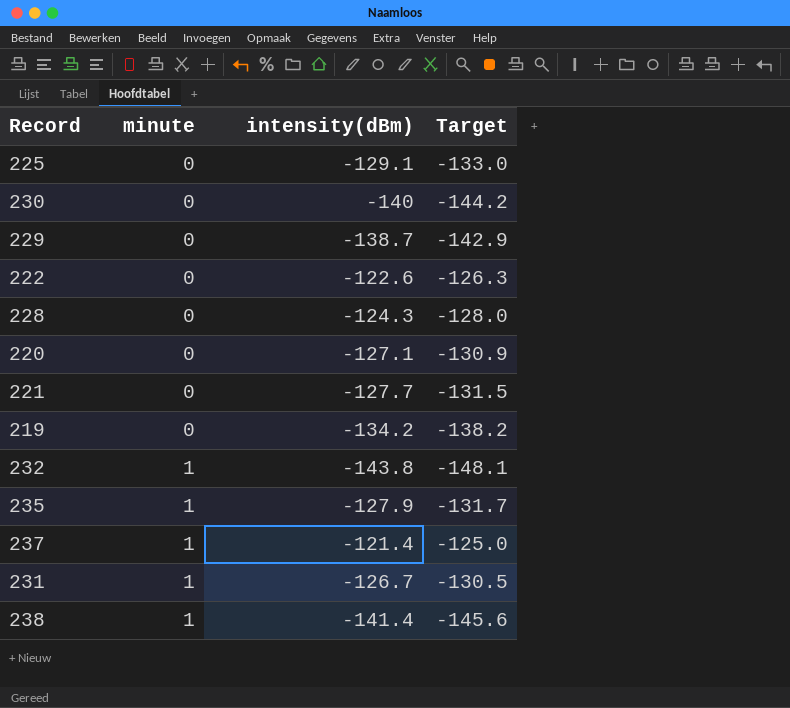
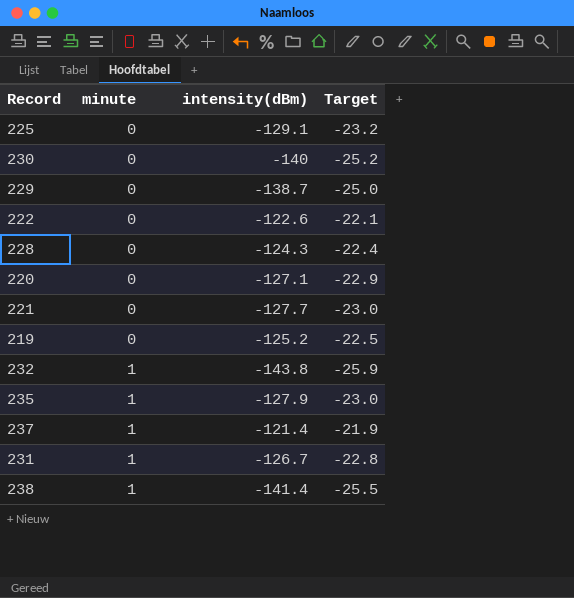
column Target | formula: [intensity(dBm)] * 1.03 -> [intensity(dBm)] * 0.18
219 | intensity(dBm): -134.2 -> -125.2

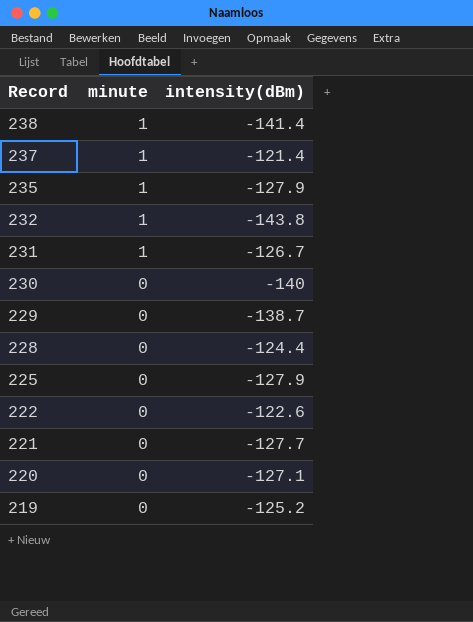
row order: minute ascending -> Record descending
column Target | formula: [intensity(dBm)] * 0.18 -> none
228 | intensity(dBm): -124.3 -> -124.4
225 | intensity(dBm): -129.1 -> -127.9

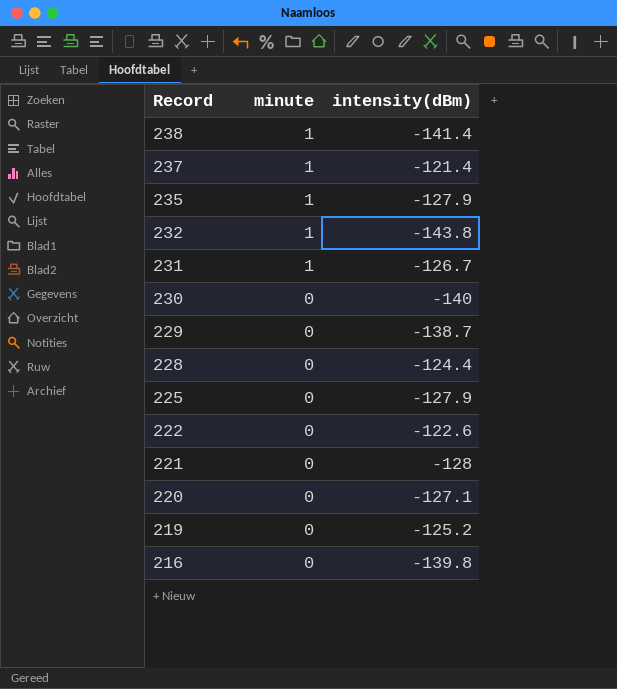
221 | intensity(dBm): -127.7 -> -128
row 216: none -> 0 | -139.8

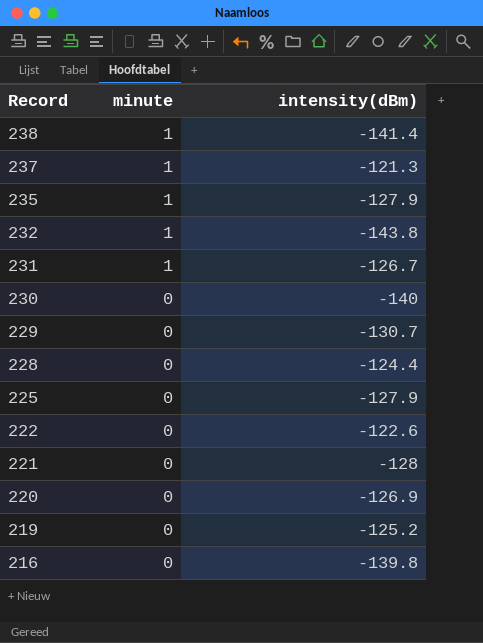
237 | intensity(dBm): -121.4 -> -121.3
229 | intensity(dBm): -138.7 -> -130.7
220 | intensity(dBm): -127.1 -> -126.9

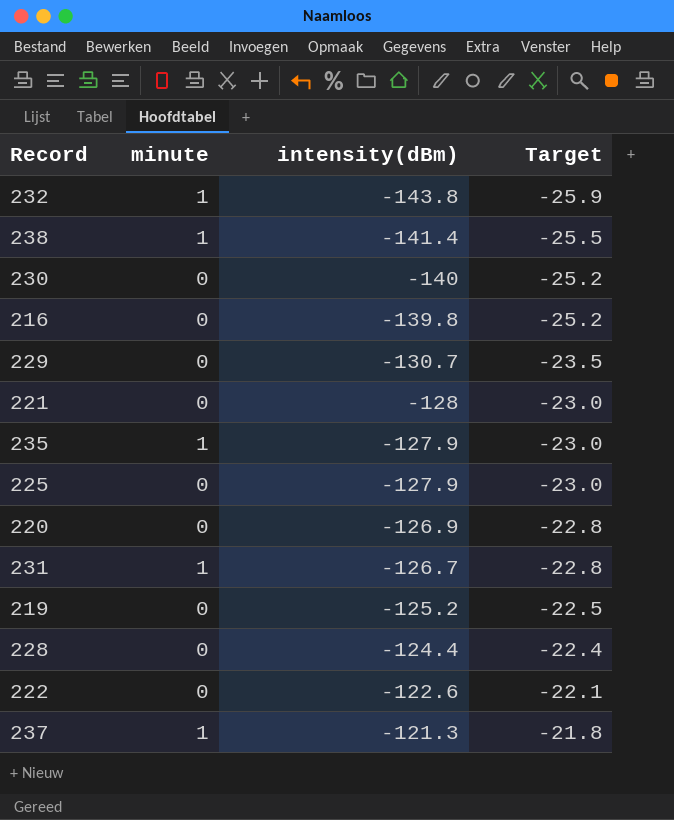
row order: Record descending -> intensity(dBm) ascending
column Target | formula: none -> [intensity(dBm)] * 0.18

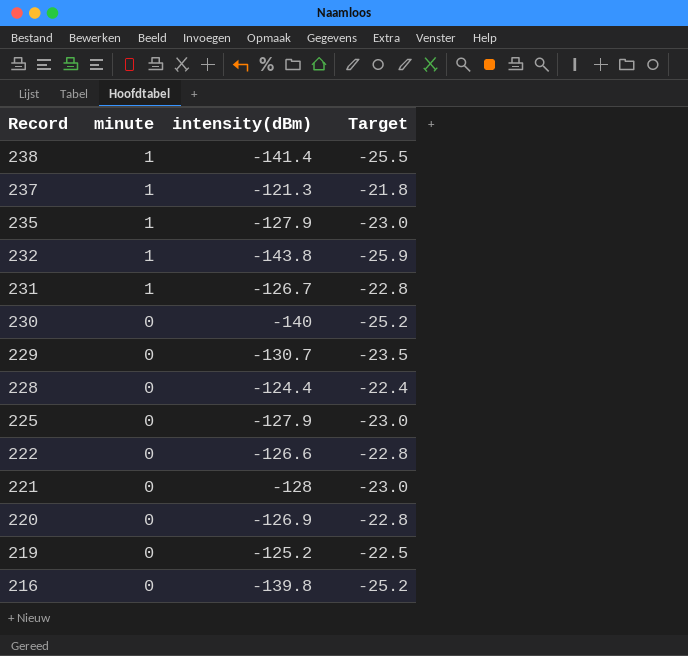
row order: intensity(dBm) ascending -> Record descending
222 | intensity(dBm): -122.6 -> -126.6
222 | Target: -22.1 -> -22.8

